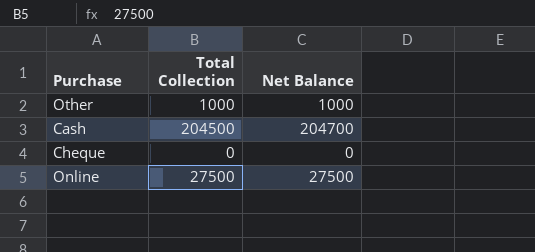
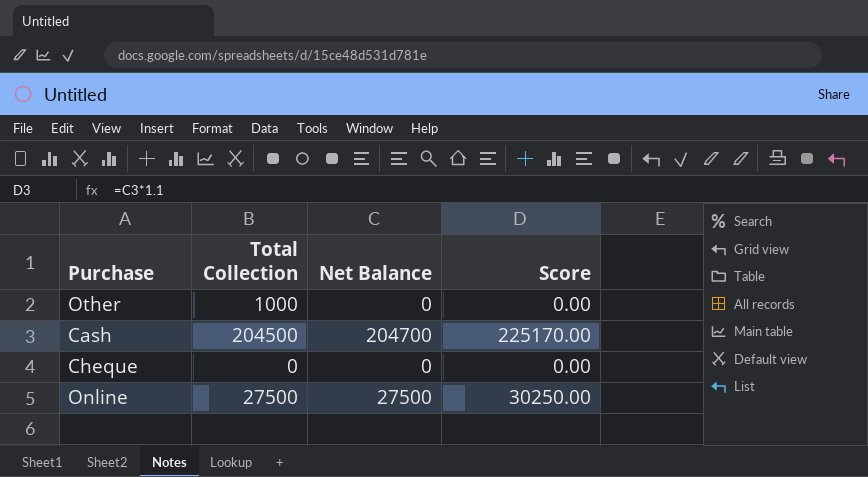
column Score | formula: none -> [Net Balance] * 1.1
Other | Net Balance: 1000 -> 0

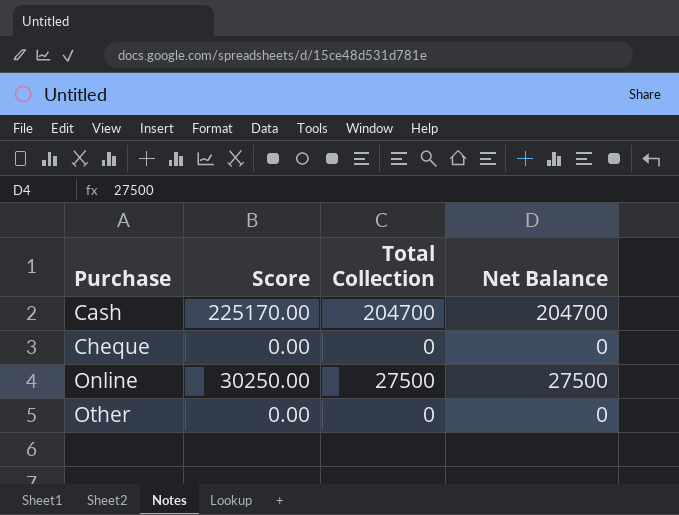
row order: none -> Purchase ascending
column Score | position: 4 -> 2
Cash | Total Collection: 204500 -> 204700
Other | Total Collection: 1000 -> 0

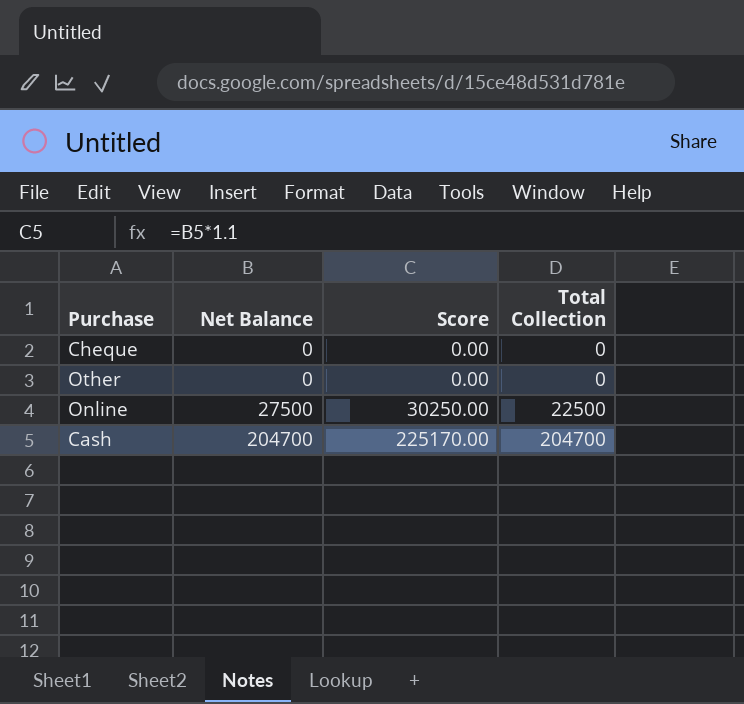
row order: Purchase ascending -> Net Balance ascending
column Net Balance | position: 4 -> 2
Online | Total Collection: 27500 -> 22500

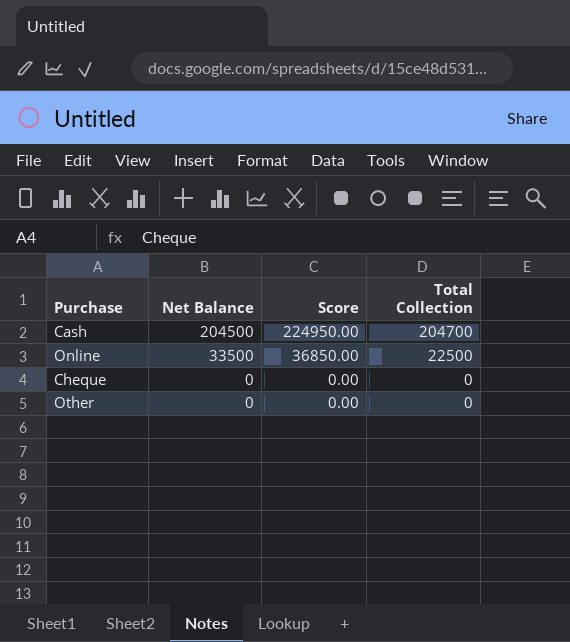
row order: Net Balance ascending -> Net Balance descending
Cash | Net Balance: 204700 -> 204500
Cash | Score: 225170.00 -> 224950.00
Online | Net Balance: 27500 -> 33500
Online | Score: 30250.00 -> 36850.00

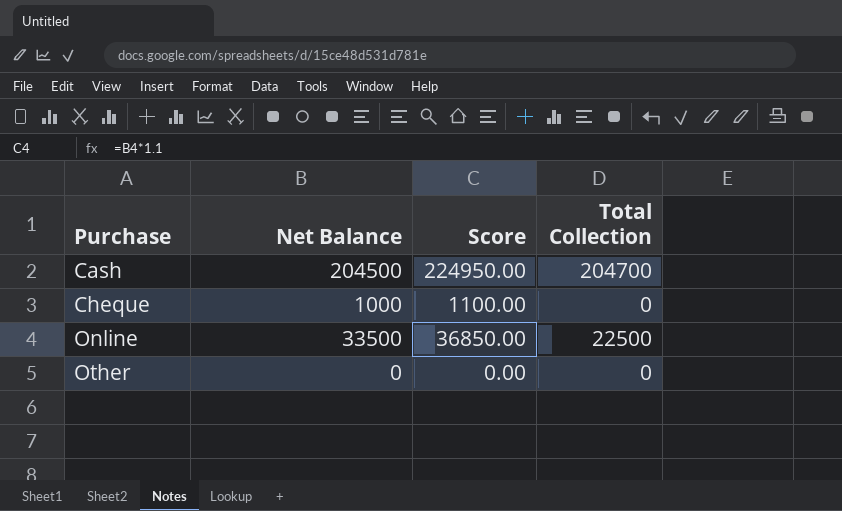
row order: Net Balance descending -> Purchase ascending
Cheque | Net Balance: 0 -> 1000
Cheque | Score: 0.00 -> 1100.00

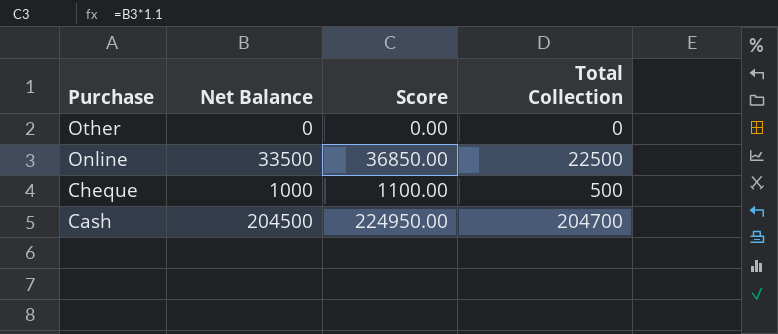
row order: Purchase ascending -> Purchase descending
Cheque | Total Collection: 0 -> 500

